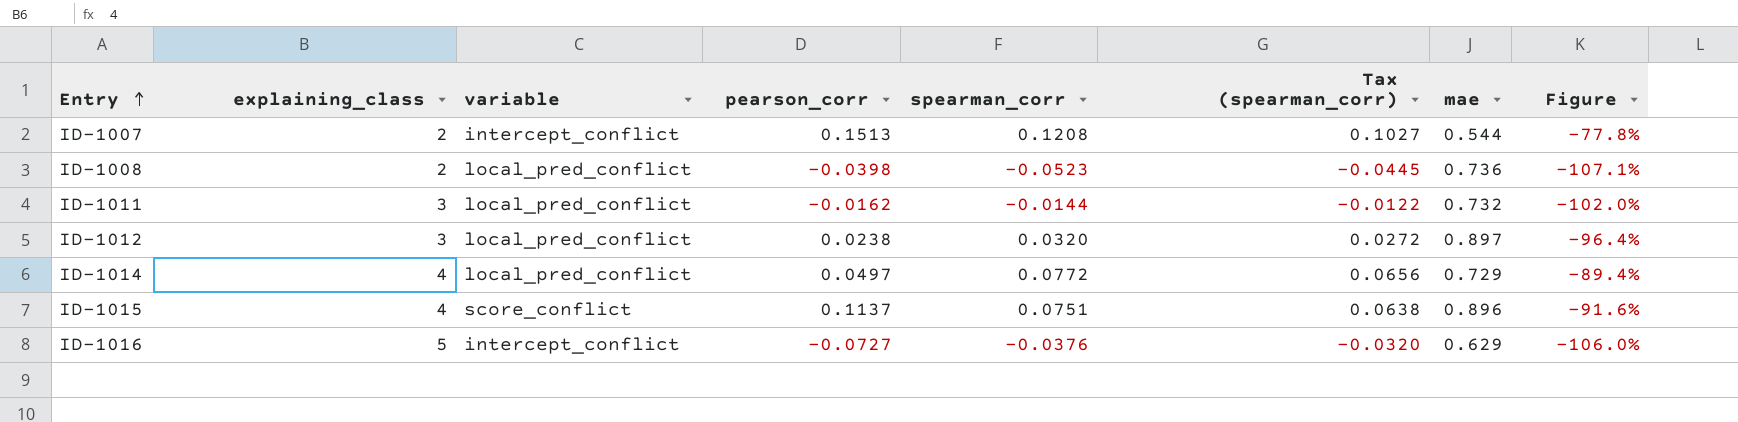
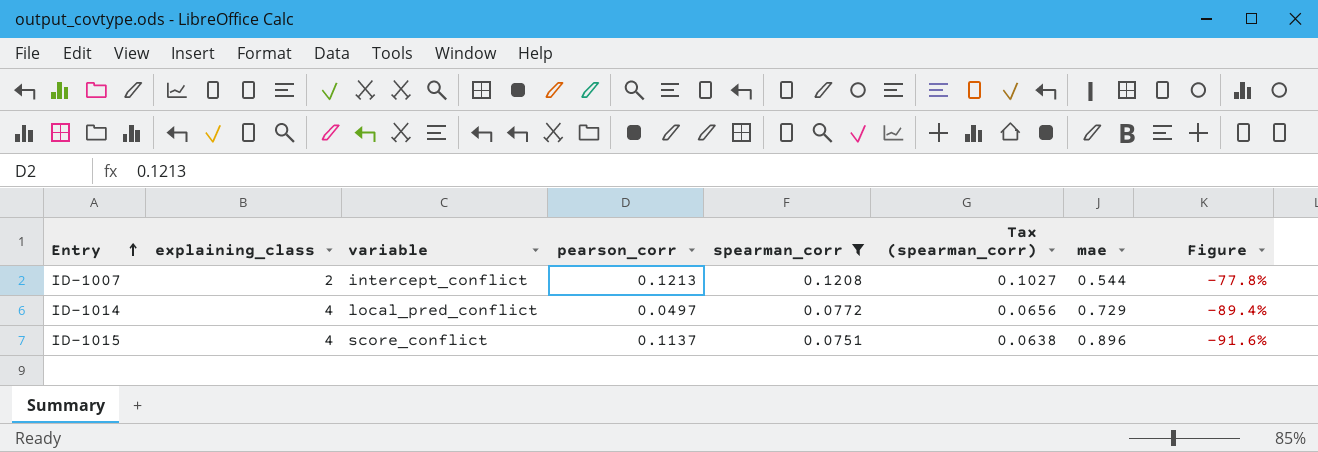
filter: none -> spearman_corr >= 0.0751
ID-1007 | pearson_corr: 0.1513 -> 0.1213

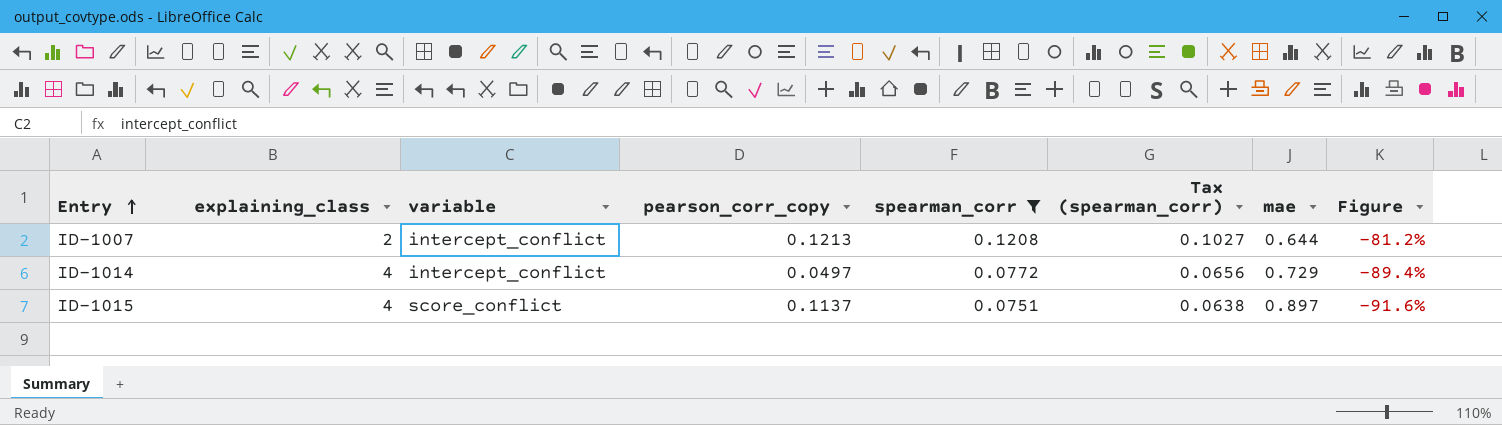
column name: pearson_corr -> pearson_corr_copy
ID-1007 | mae: 0.544 -> 0.644
ID-1007 | Figure: -77.8% -> -81.2%
ID-1014 | variable: local_pred_conflict -> intercept_conflict
ID-1015 | mae: 0.896 -> 0.897

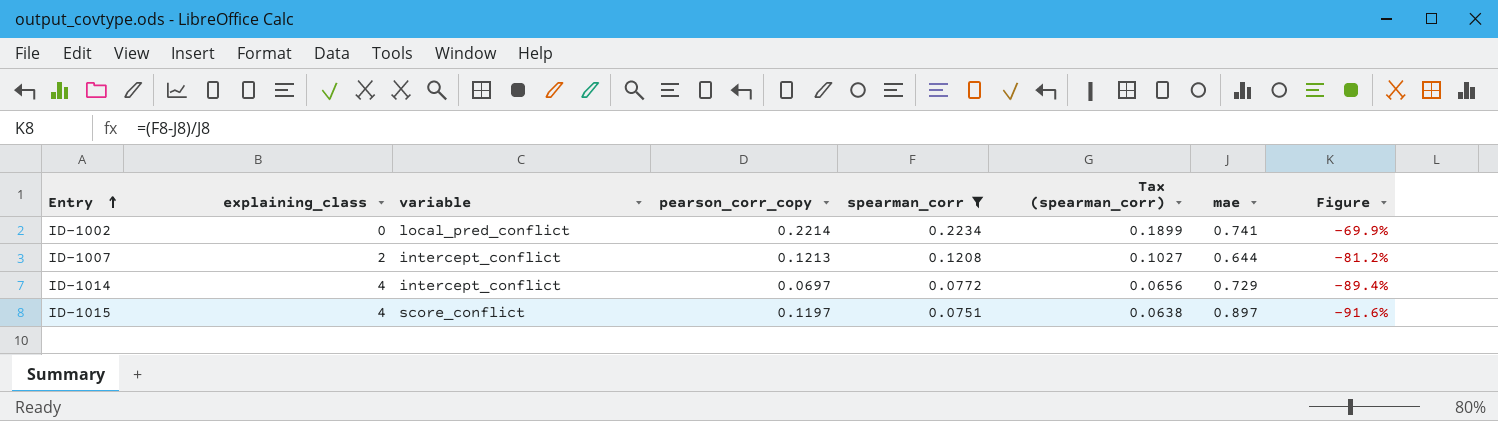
row ID-1002: none -> 0 | local_pred_conflict | 0.2214 | 0.2234 | 0.1899 | 0.741 | -69.9%
ID-1014 | pearson_corr_copy: 0.0497 -> 0.0697
ID-1015 | pearson_corr_copy: 0.1137 -> 0.1197

